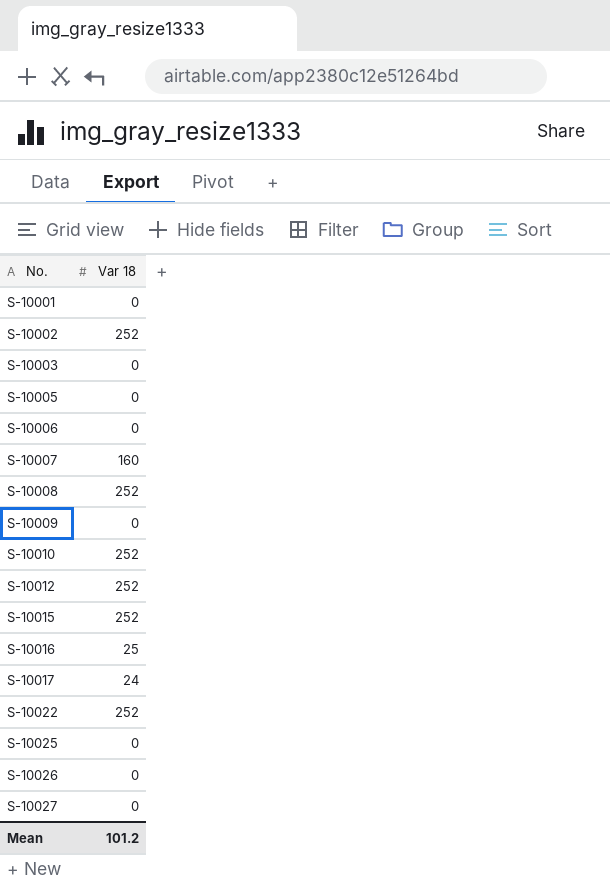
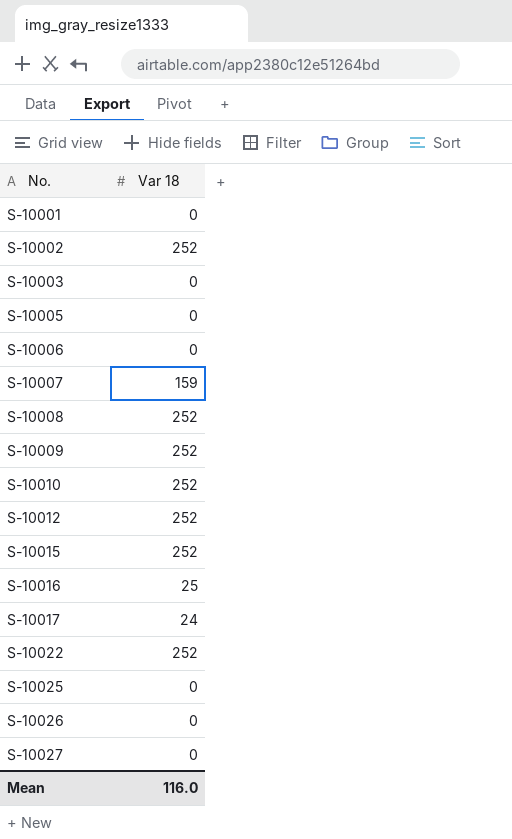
S-10007 | Var 18: 160 -> 159
S-10009 | Var 18: 0 -> 252
Mean | Var 18: 101.2 -> 116.0

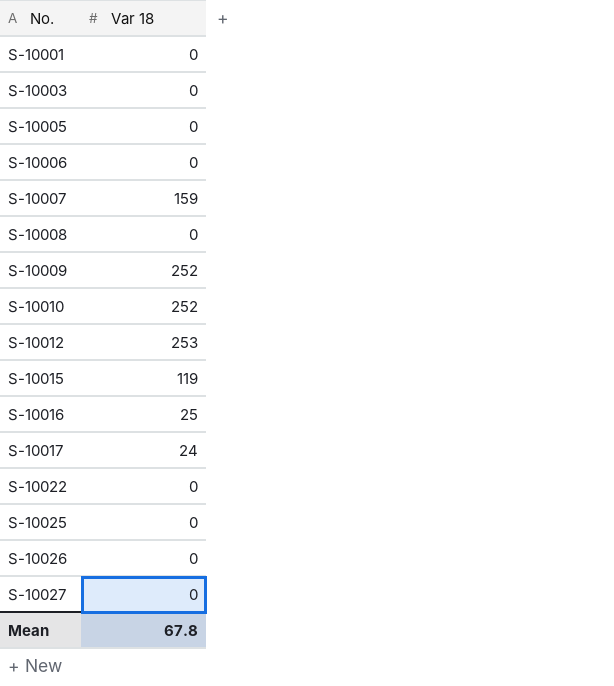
row S-10002: 252 -> none
S-10008 | Var 18: 252 -> 0
S-10012 | Var 18: 252 -> 253
S-10015 | Var 18: 252 -> 119
S-10022 | Var 18: 252 -> 0
Mean | Var 18: 116.0 -> 67.8

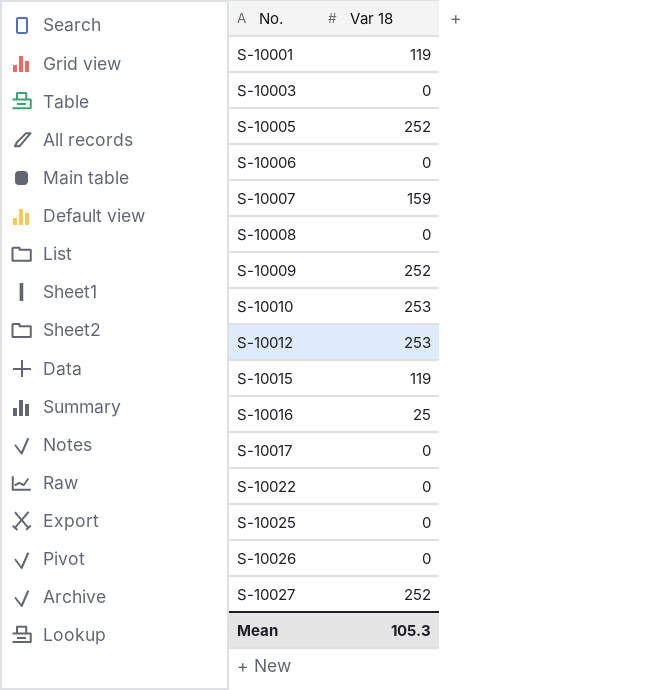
S-10001 | Var 18: 0 -> 119
S-10005 | Var 18: 0 -> 252
S-10010 | Var 18: 252 -> 253
S-10017 | Var 18: 24 -> 0
S-10027 | Var 18: 0 -> 252
Mean | Var 18: 67.8 -> 105.3

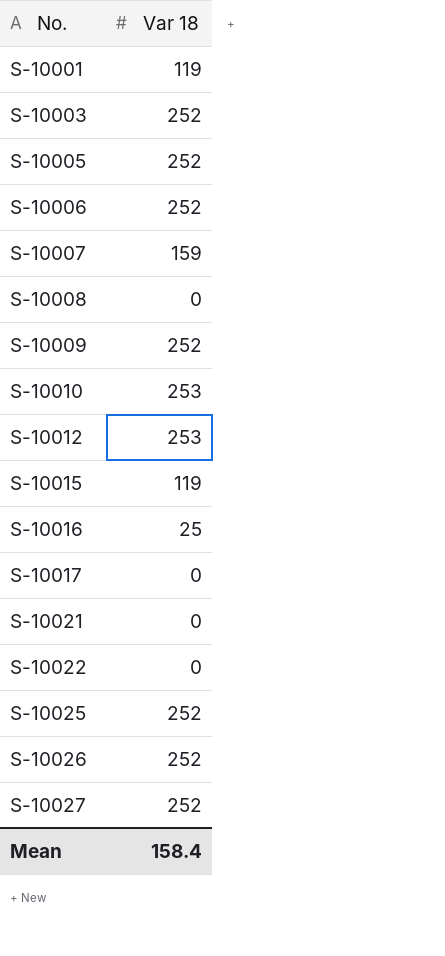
S-10003 | Var 18: 0 -> 252
S-10006 | Var 18: 0 -> 252
row S-10021: none -> 0
S-10025 | Var 18: 0 -> 252
S-10026 | Var 18: 0 -> 252
Mean | Var 18: 105.3 -> 158.4

